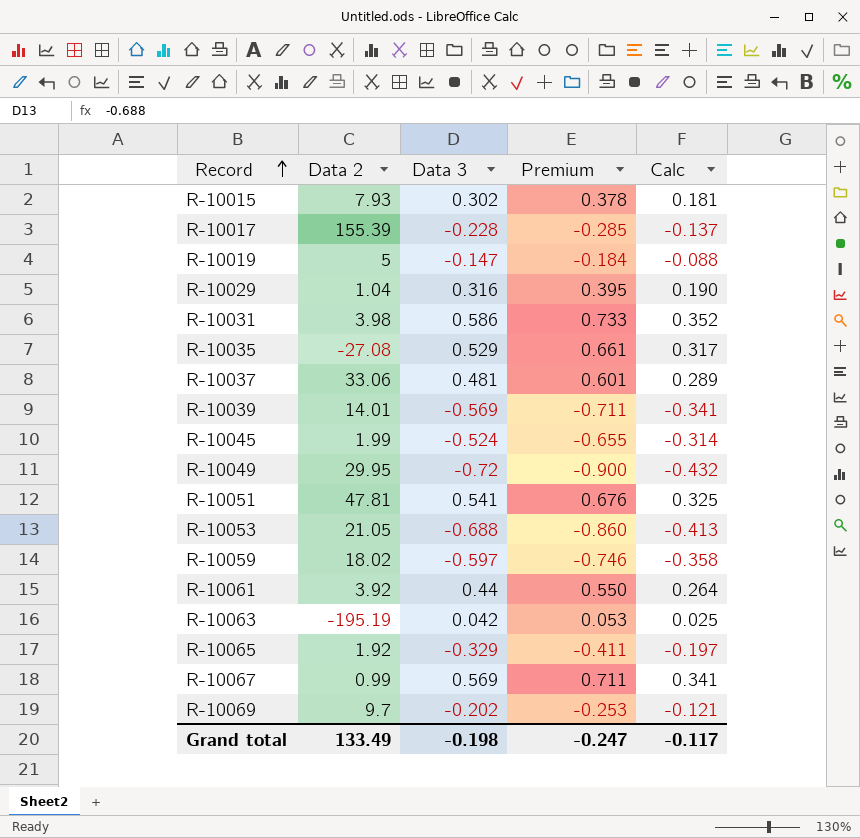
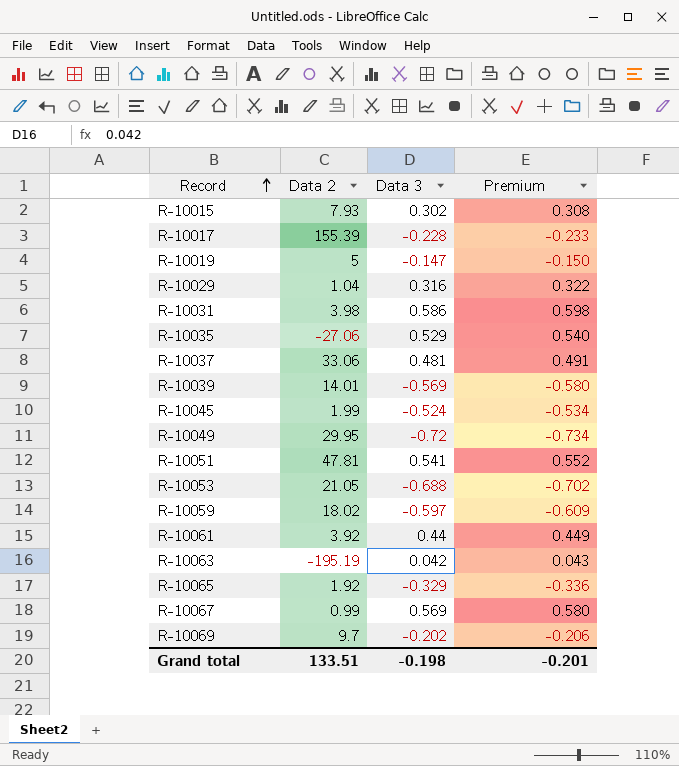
column Calc | formula: [Data 3] * 0.6 -> none
column Premium | formula: [Data 3] * 1.25 -> [Data 3] * 1.02
R-10035 | Data 2: -27.08 -> -27.06
Grand total | Data 2: 133.49 -> 133.51
Grand total | Premium: -0.247 -> -0.201

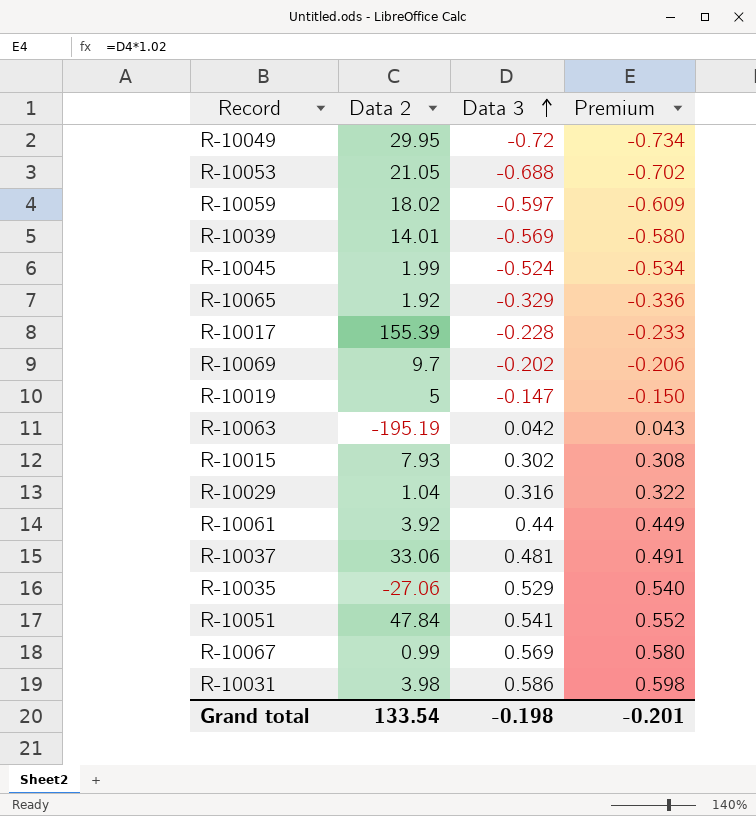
row order: Record ascending -> Data 3 ascending
R-10051 | Data 2: 47.81 -> 47.84
Grand total | Data 2: 133.51 -> 133.54

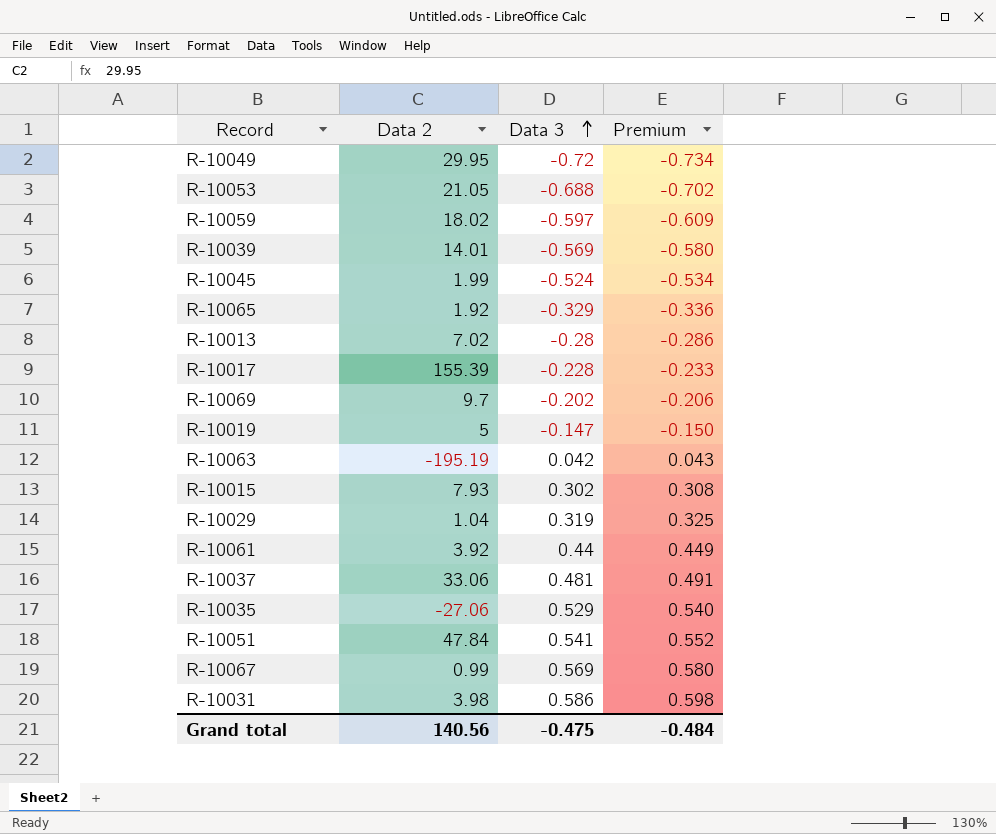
row R-10013: none -> 7.02 | -0.28 | -0.286
R-10029 | Data 3: 0.316 -> 0.319
R-10029 | Premium: 0.322 -> 0.325
Grand total | Data 2: 133.54 -> 140.56
Grand total | Data 3: -0.198 -> -0.475
Grand total | Premium: -0.201 -> -0.484

